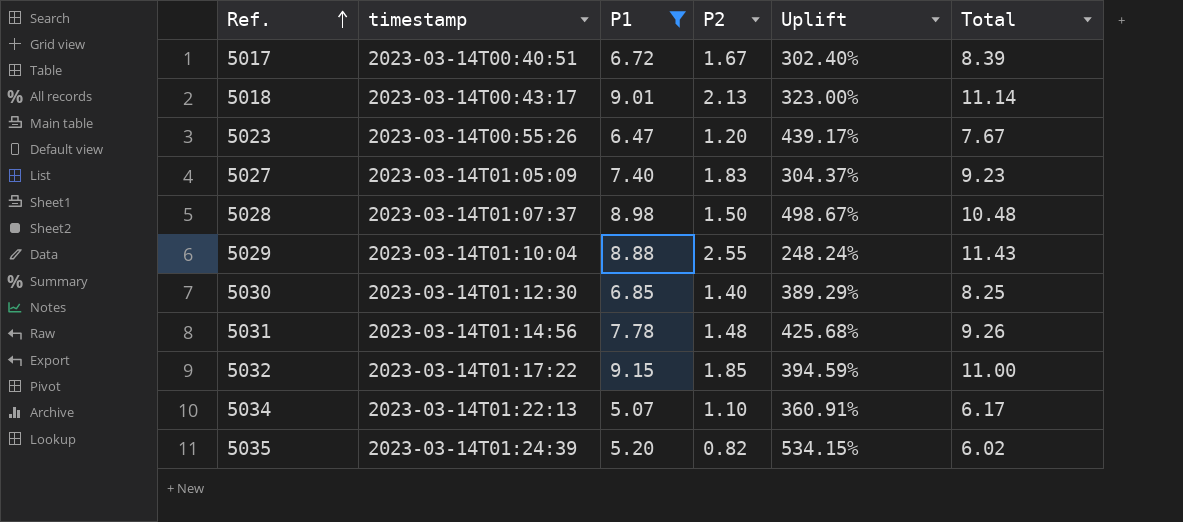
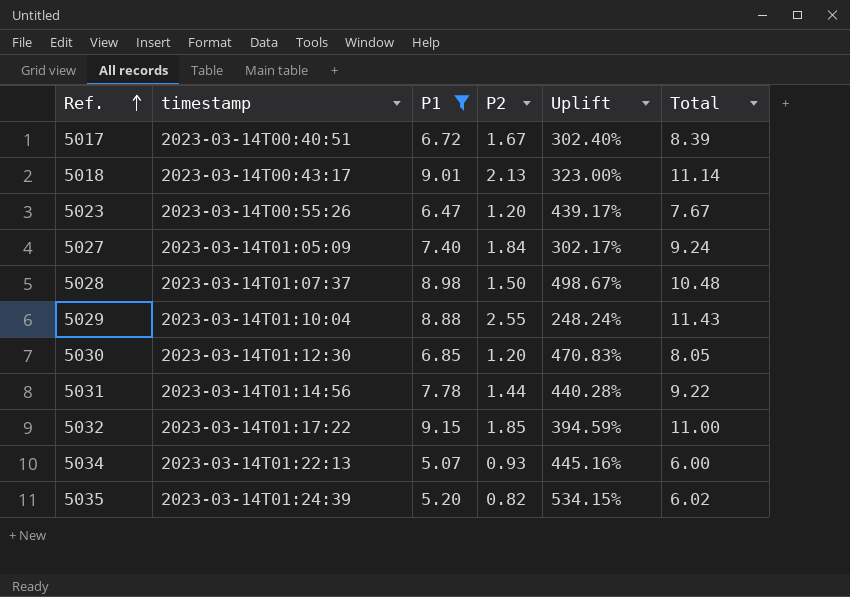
5027 | P2: 1.83 -> 1.84
5027 | Uplift: 304.37% -> 302.17%
5027 | Total: 9.23 -> 9.24
5030 | P2: 1.40 -> 1.20
5030 | Uplift: 389.29% -> 470.83%
5030 | Total: 8.25 -> 8.05
5031 | P2: 1.48 -> 1.44
5031 | Uplift: 425.68% -> 440.28%
5031 | Total: 9.26 -> 9.22
5034 | P2: 1.10 -> 0.93
5034 | Uplift: 360.91% -> 445.16%
5034 | Total: 6.17 -> 6.00

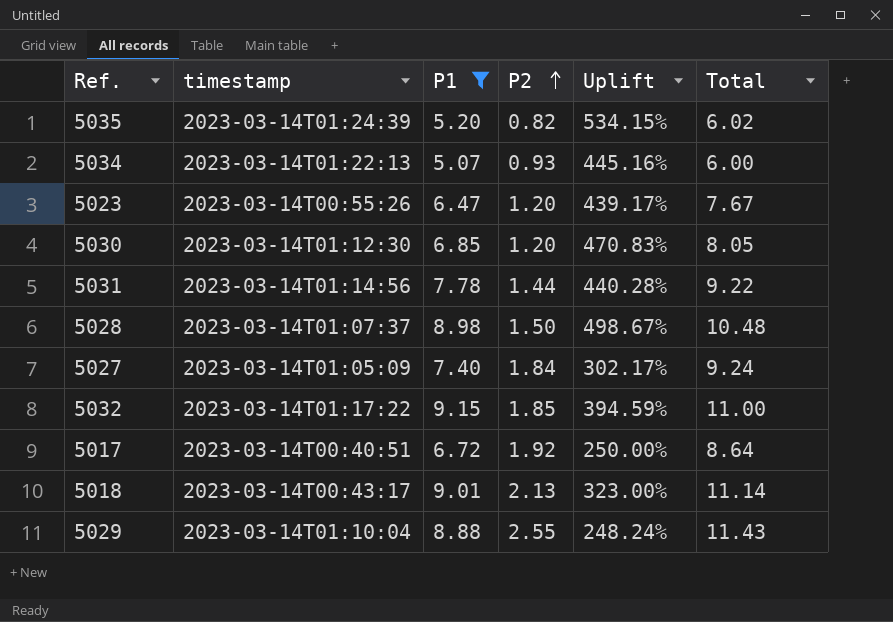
row order: Ref. ascending -> P2 ascending
5017 | P2: 1.67 -> 1.92
5017 | Uplift: 302.40% -> 250.00%
5017 | Total: 8.39 -> 8.64

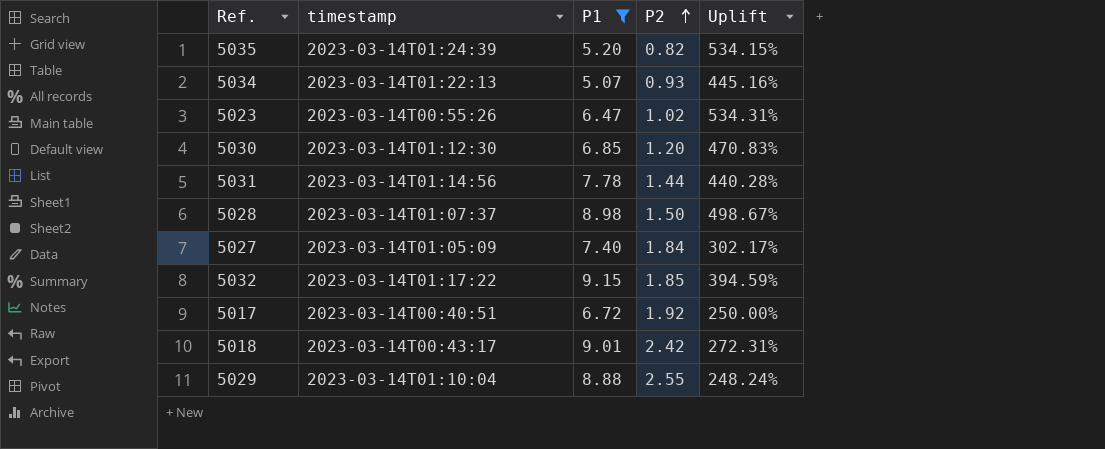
column Total | formula: [P1] + [P2] -> none
5023 | P2: 1.20 -> 1.02
5023 | Uplift: 439.17% -> 534.31%
5018 | P2: 2.13 -> 2.42
5018 | Uplift: 323.00% -> 272.31%

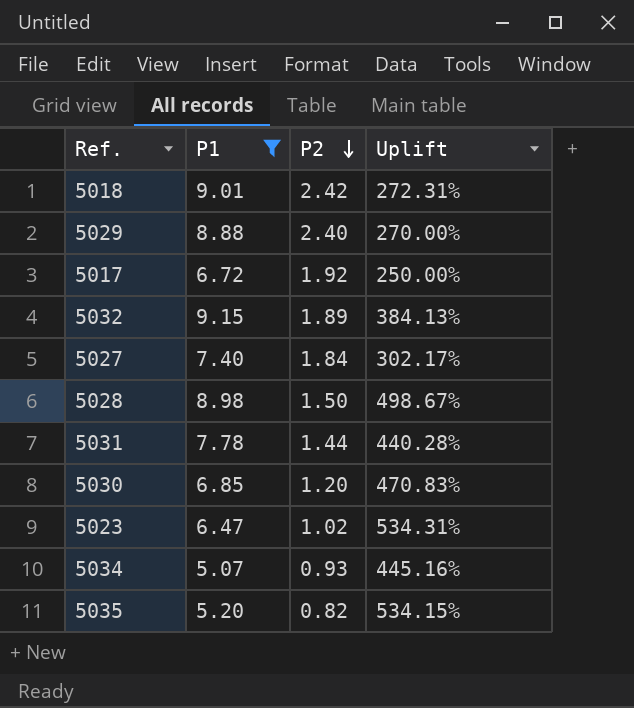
row order: P2 ascending -> P2 descending
column timestamp | position: 2 -> none
5029 | P2: 2.55 -> 2.40
5029 | Uplift: 248.24% -> 270.00%
5032 | P2: 1.85 -> 1.89
5032 | Uplift: 394.59% -> 384.13%

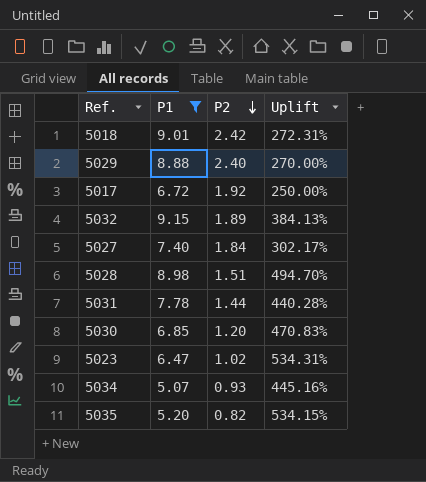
5028 | P2: 1.50 -> 1.51
5028 | Uplift: 498.67% -> 494.70%

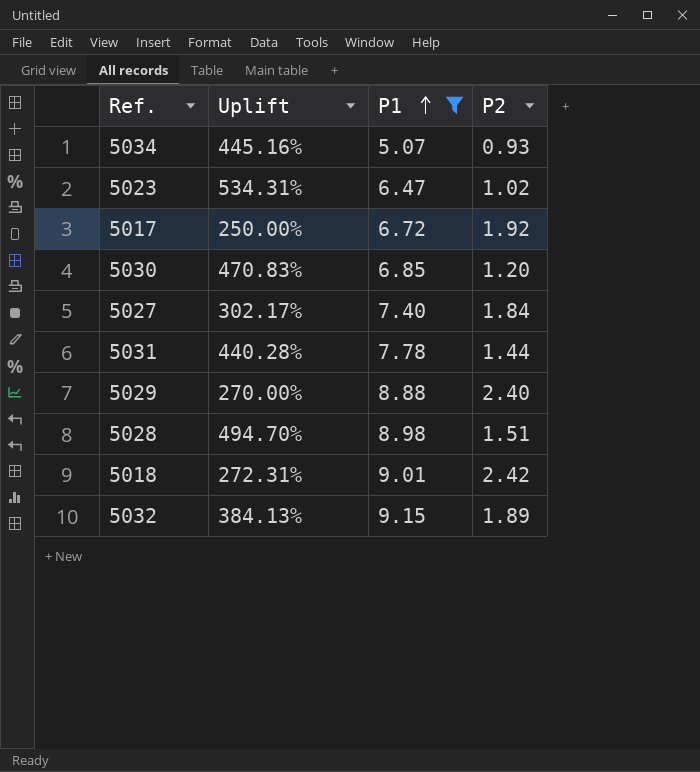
row order: P2 descending -> P1 ascending
column Uplift | position: 4 -> 2
row 5035: 5.20 | 0.82 | 534.15% -> none

